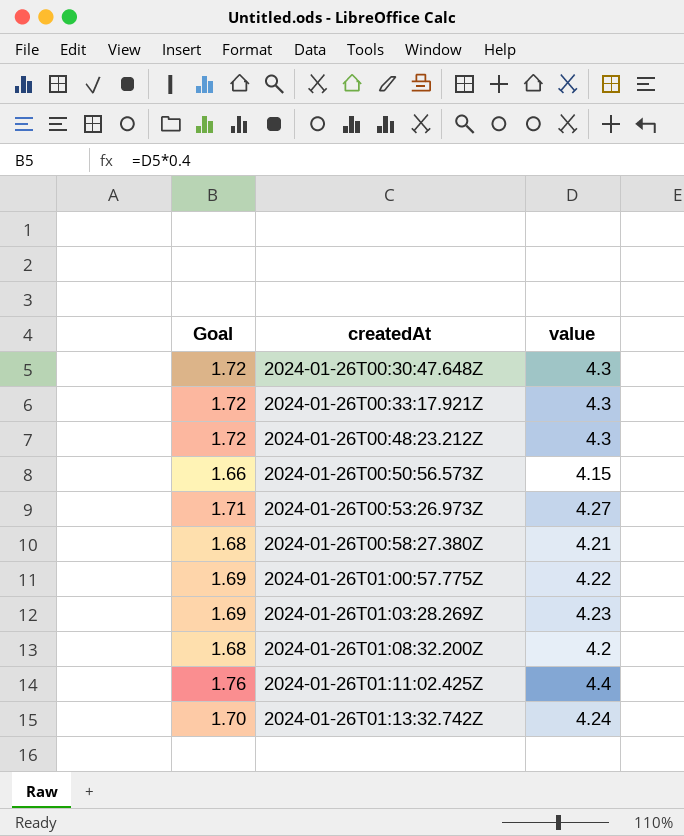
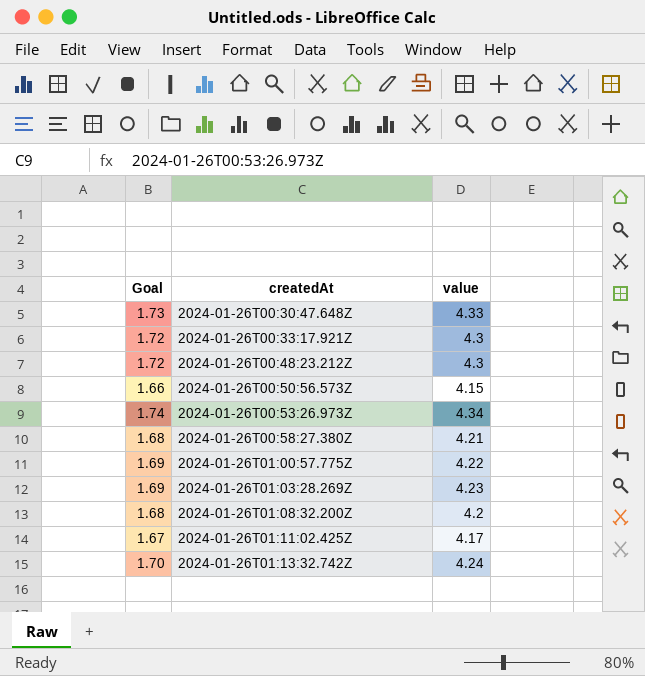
2024-01-26T00:30:47.648Z | Goal: 1.72 -> 1.73
2024-01-26T00:30:47.648Z | value: 4.3 -> 4.33
2024-01-26T00:53:26.973Z | Goal: 1.71 -> 1.74
2024-01-26T00:53:26.973Z | value: 4.27 -> 4.34
2024-01-26T01:11:02.425Z | Goal: 1.76 -> 1.67
2024-01-26T01:11:02.425Z | value: 4.4 -> 4.17

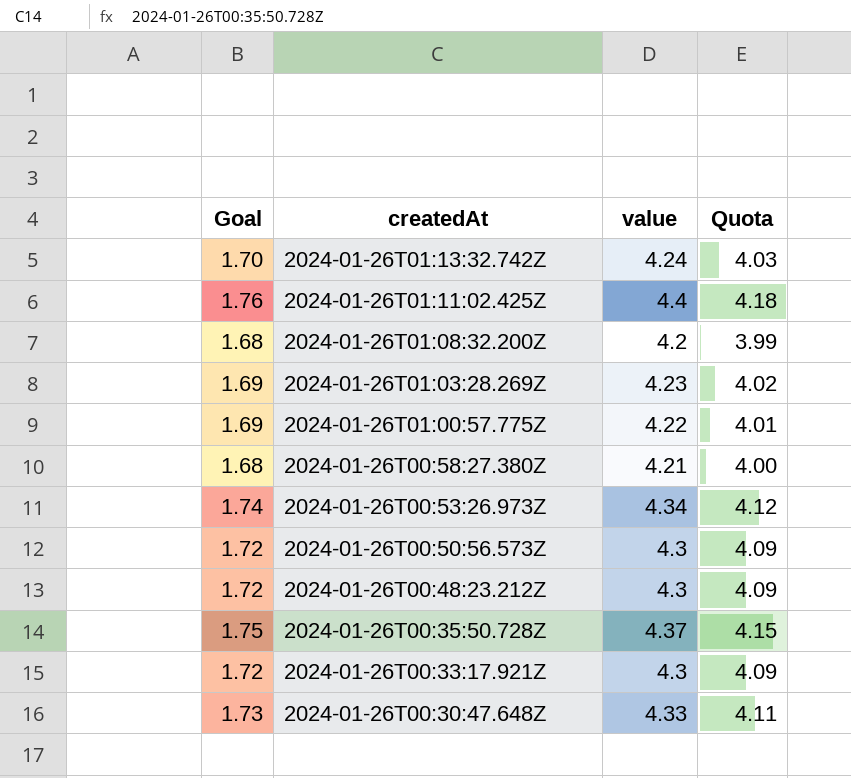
row order: createdAt ascending -> createdAt descending
column Quota | formula: none -> [value] * 0.95
2024-01-26T01:11:02.425Z | Goal: 1.67 -> 1.76
2024-01-26T01:11:02.425Z | value: 4.17 -> 4.4
2024-01-26T00:50:56.573Z | Goal: 1.66 -> 1.72
2024-01-26T00:50:56.573Z | value: 4.15 -> 4.3
row 2024-01-26T00:35:50.728Z: none -> 1.75 | 4.37 | 4.15

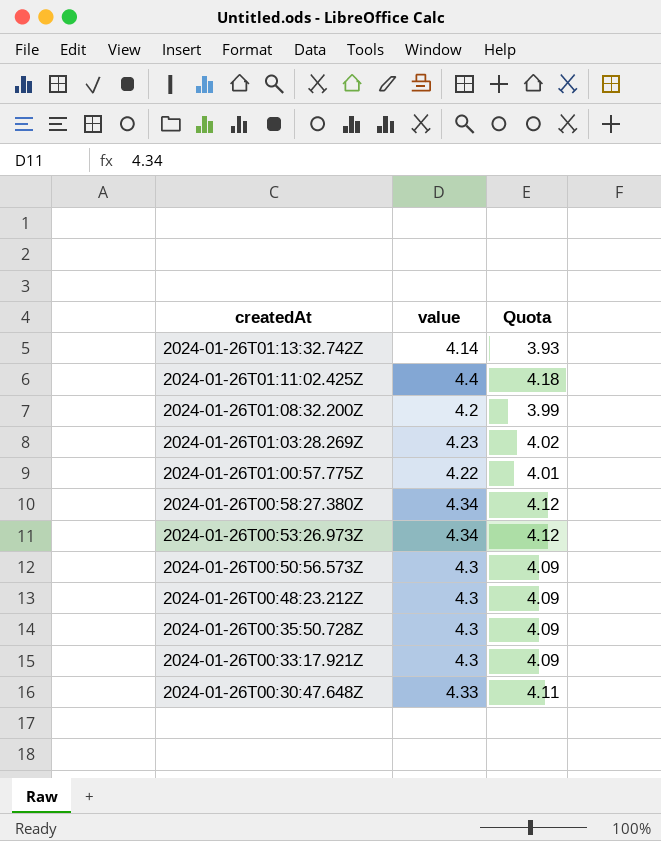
column Goal | formula: [value] * 0.4 -> none
2024-01-26T01:13:32.742Z | value: 4.24 -> 4.14
2024-01-26T01:13:32.742Z | Quota: 4.03 -> 3.93
2024-01-26T00:58:27.380Z | value: 4.21 -> 4.34
2024-01-26T00:58:27.380Z | Quota: 4.00 -> 4.12
2024-01-26T00:35:50.728Z | value: 4.37 -> 4.3
2024-01-26T00:35:50.728Z | Quota: 4.15 -> 4.09

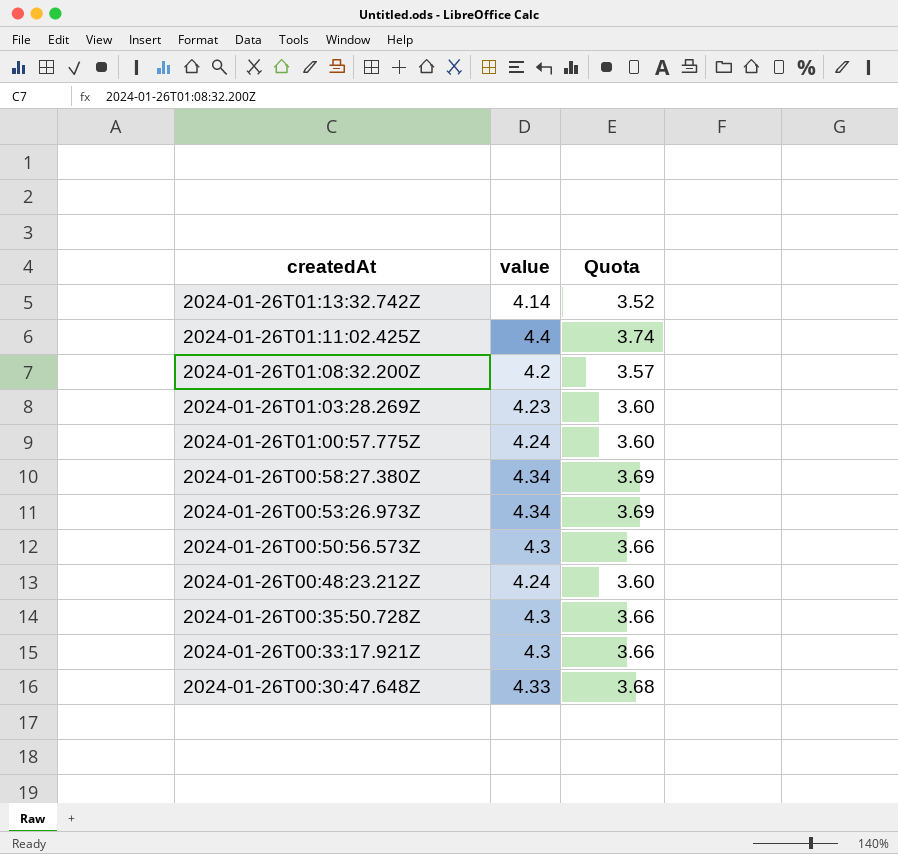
column Quota | formula: [value] * 0.95 -> [value] * 0.85
2024-01-26T01:00:57.775Z | value: 4.22 -> 4.24
2024-01-26T00:48:23.212Z | value: 4.3 -> 4.24

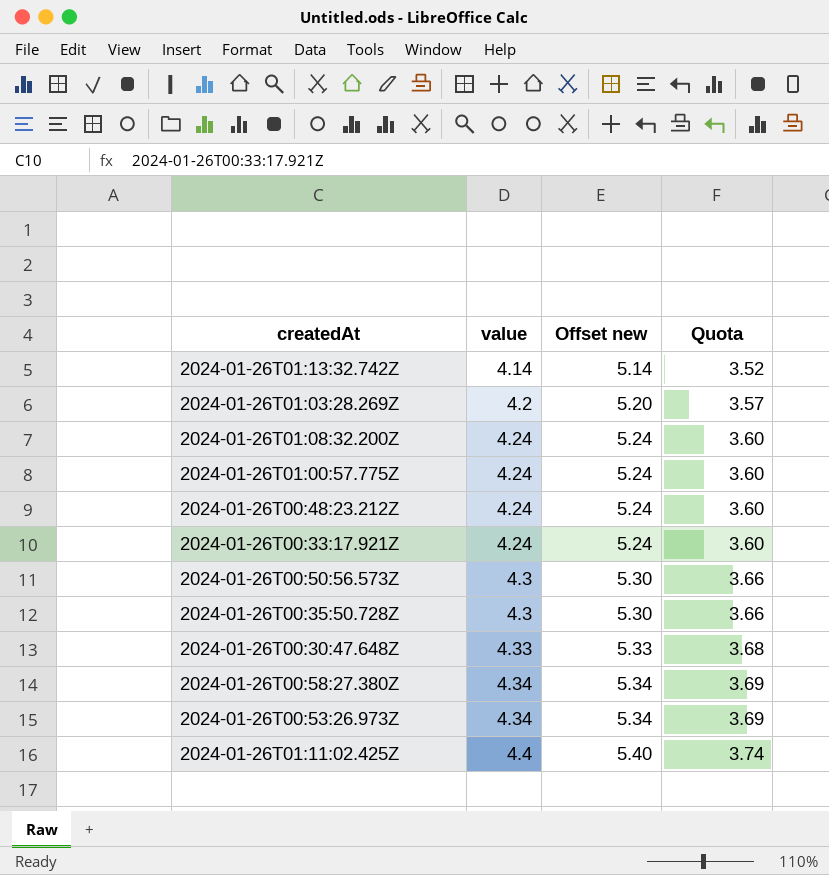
row order: createdAt descending -> value ascending
column Offset new | formula: none -> [value] + 1
2024-01-26T01:03:28.269Z | value: 4.23 -> 4.2
2024-01-26T01:03:28.269Z | Quota: 3.60 -> 3.57
2024-01-26T01:08:32.200Z | value: 4.2 -> 4.24
2024-01-26T01:08:32.200Z | Quota: 3.57 -> 3.60
2024-01-26T00:33:17.921Z | value: 4.3 -> 4.24
2024-01-26T00:33:17.921Z | Quota: 3.66 -> 3.60

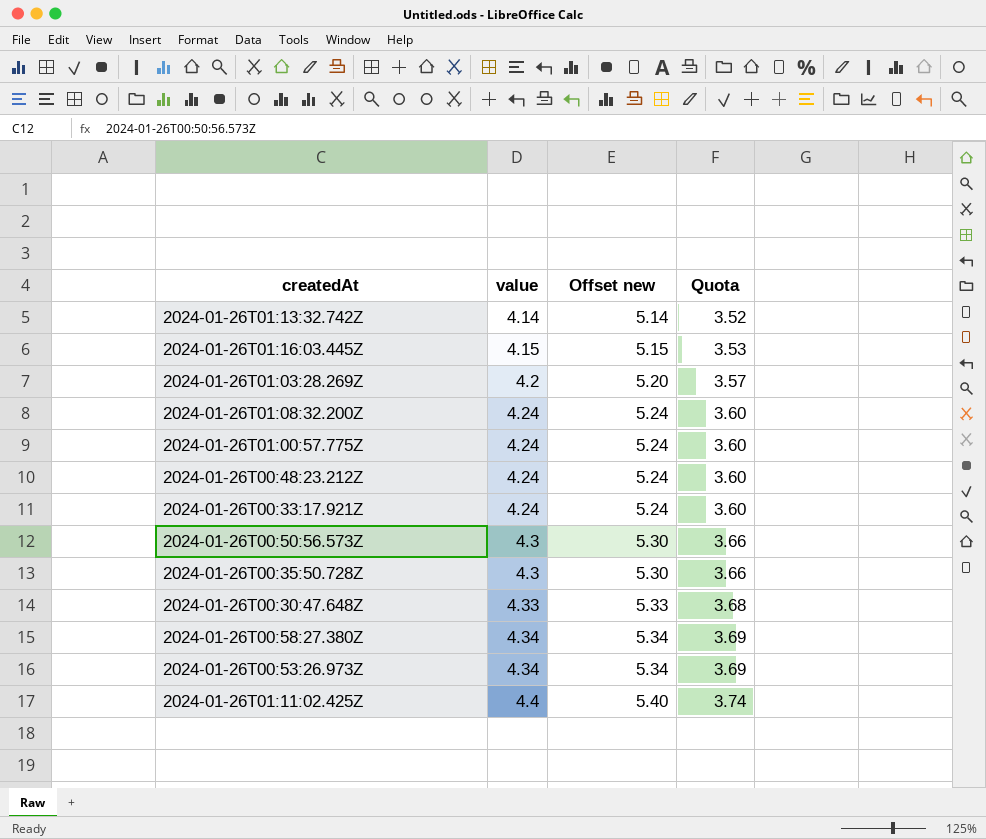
row 2024-01-26T01:16:03.445Z: none -> 4.15 | 5.15 | 3.53

